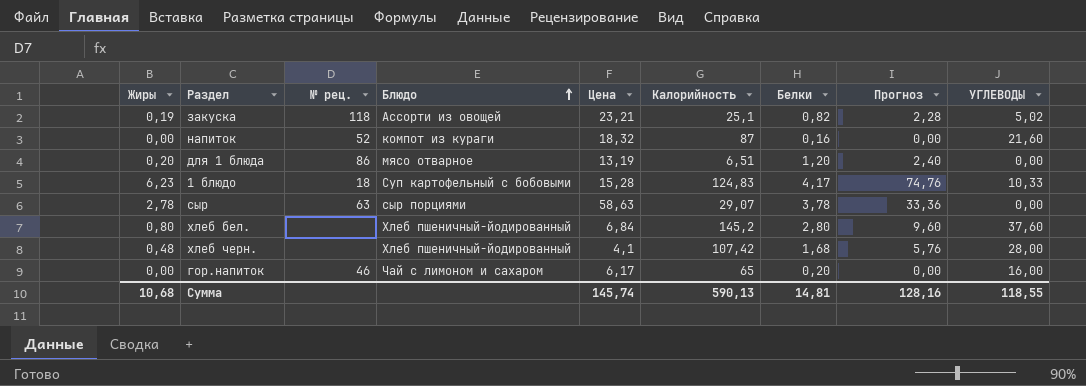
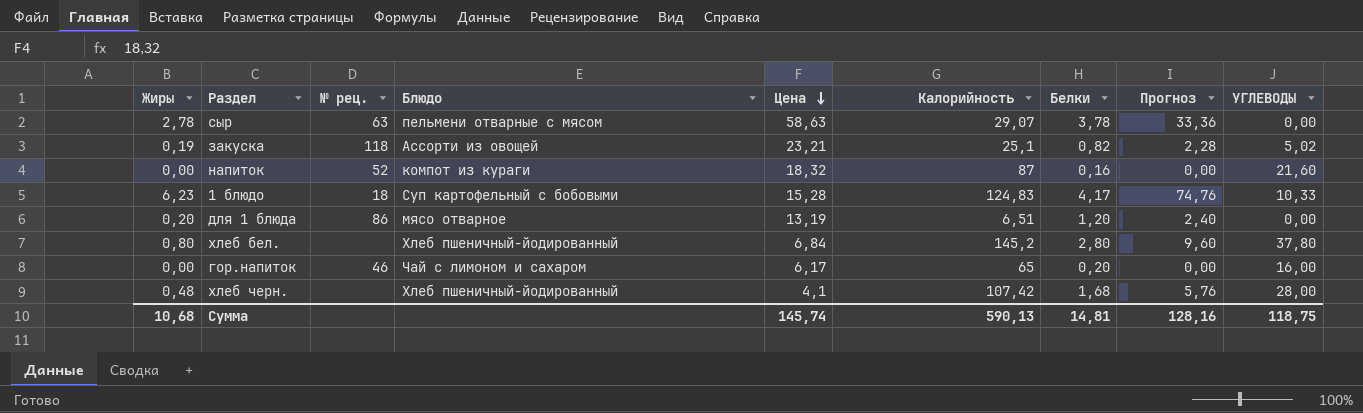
row order: Блюдо ascending -> Цена descending
сыр | Блюдо: сыр порциями -> пельмени отварные с мясом
хлеб бел. | УГЛЕВОДЫ: 37,60 -> 37,80
Сумма | УГЛЕВОДЫ: 118,55 -> 118,75

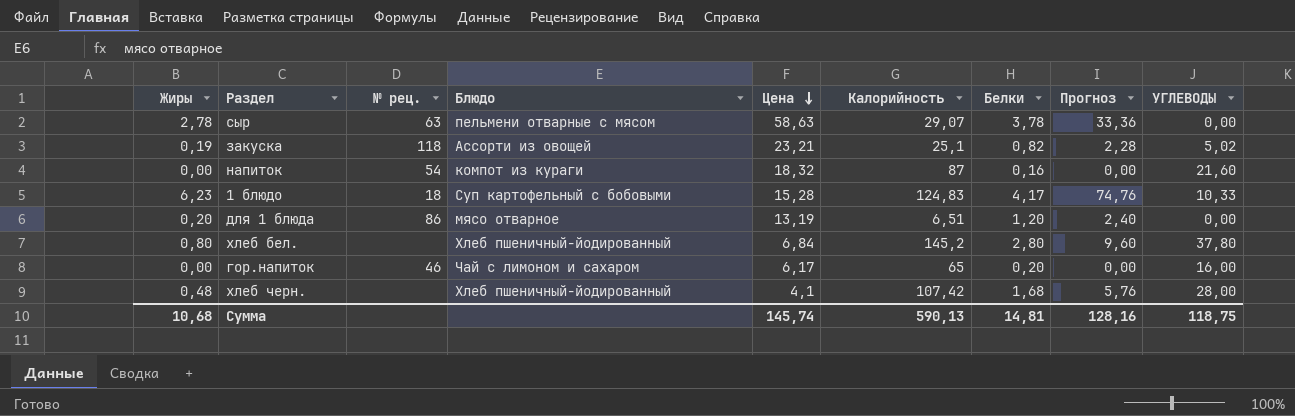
напиток | № рец.: 52 -> 54

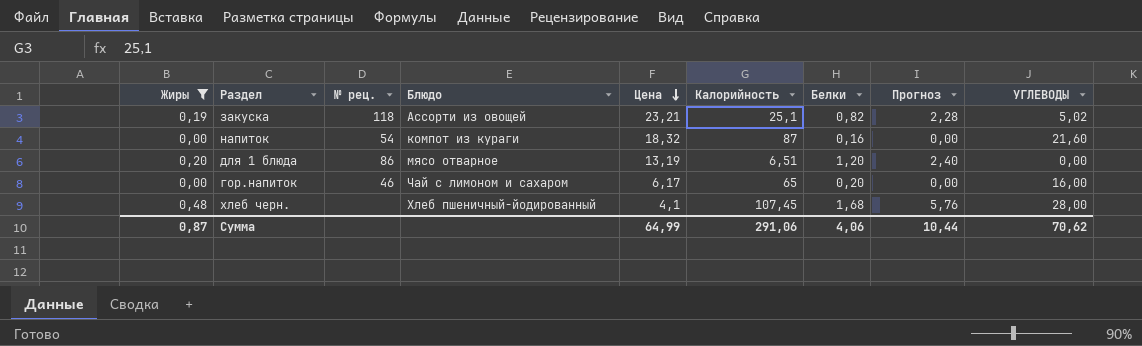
filter: none -> Жиры <= 0,48
хлеб черн. | Калорийность: 107,42 -> 107,45
Сумма | Жиры: 10,68 -> 0,87
Сумма | Цена: 145,74 -> 64,99
Сумма | Калорийность: 590,13 -> 291,06
Сумма | Белки: 14,81 -> 4,06
Сумма | Прогноз: 128,16 -> 10,44
Сумма | УГЛЕВОДЫ: 118,75 -> 70,62

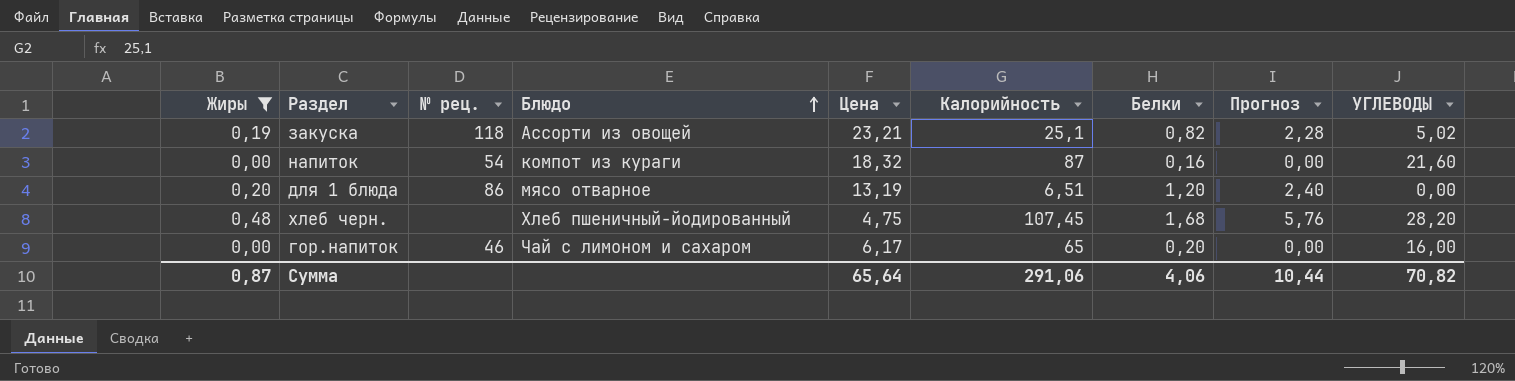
row order: Цена descending -> Блюдо ascending
хлеб черн. | Цена: 4,1 -> 4,75
хлеб черн. | УГЛЕВОДЫ: 28,00 -> 28,20
Сумма | Цена: 64,99 -> 65,64
Сумма | УГЛЕВОДЫ: 70,62 -> 70,82

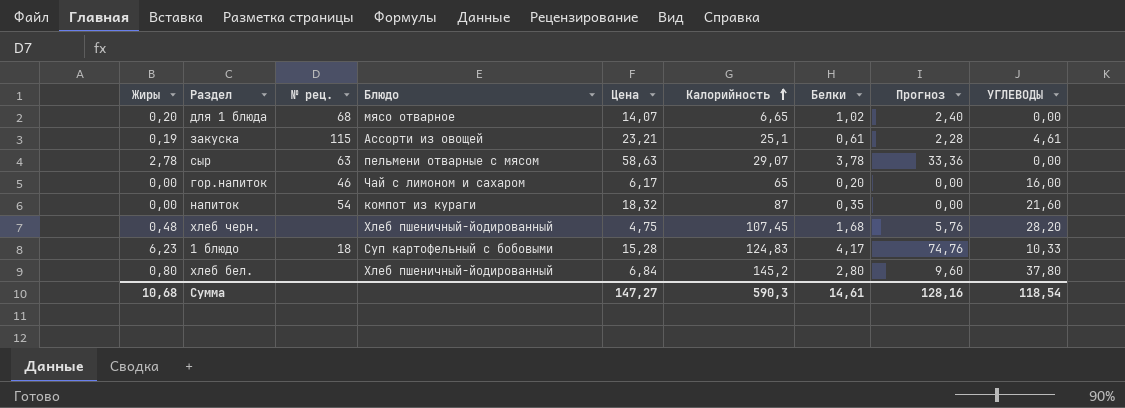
filter: Жиры <= 0,48 -> none
row order: Блюдо ascending -> Калорийность ascending
для 1 блюда | № рец.: 86 -> 68
для 1 блюда | Цена: 13,19 -> 14,07
для 1 блюда | Калорийность: 6,51 -> 6,65
для 1 блюда | Белки: 1,20 -> 1,02
закуска | № рец.: 118 -> 115
закуска | Белки: 0,82 -> 0,61
закуска | УГЛЕВОДЫ: 5,02 -> 4,61
напиток | Белки: 0,16 -> 0,35
Сумма | Жиры: 0,87 -> 10,68
Сумма | Цена: 65,64 -> 147,27
Сумма | Калорийность: 291,06 -> 590,3
Сумма | Белки: 4,06 -> 14,61
Сумма | Прогноз: 10,44 -> 128,16
Сумма | УГЛЕВОДЫ: 70,82 -> 118,54

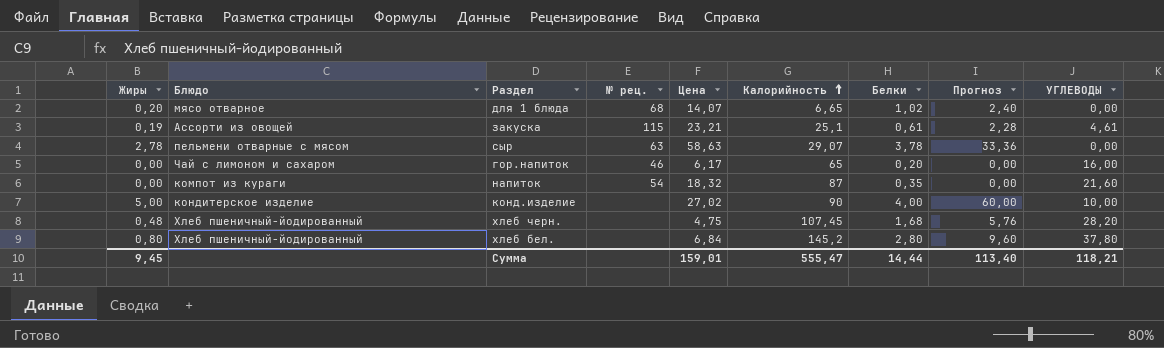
column Блюдо | position: 4 -> 2
row 1 блюдо: 6,23 | 18 | Суп картофельный с бобовыми | 15,28 | 124,83 | 4,17 | 74,76 | 10,33 -> none
row конд.изделие: none -> 5,00 | кондитерское изделие | none | 27,02 | 90 | 4,00 | 60,00 | 10,00
Сумма | Жиры: 10,68 -> 9,45
Сумма | Цена: 147,27 -> 159,01
Сумма | Калорийность: 590,3 -> 555,47
Сумма | Белки: 14,61 -> 14,44
Сумма | Прогноз: 128,16 -> 113,40
Сумма | УГЛЕВОДЫ: 118,54 -> 118,21

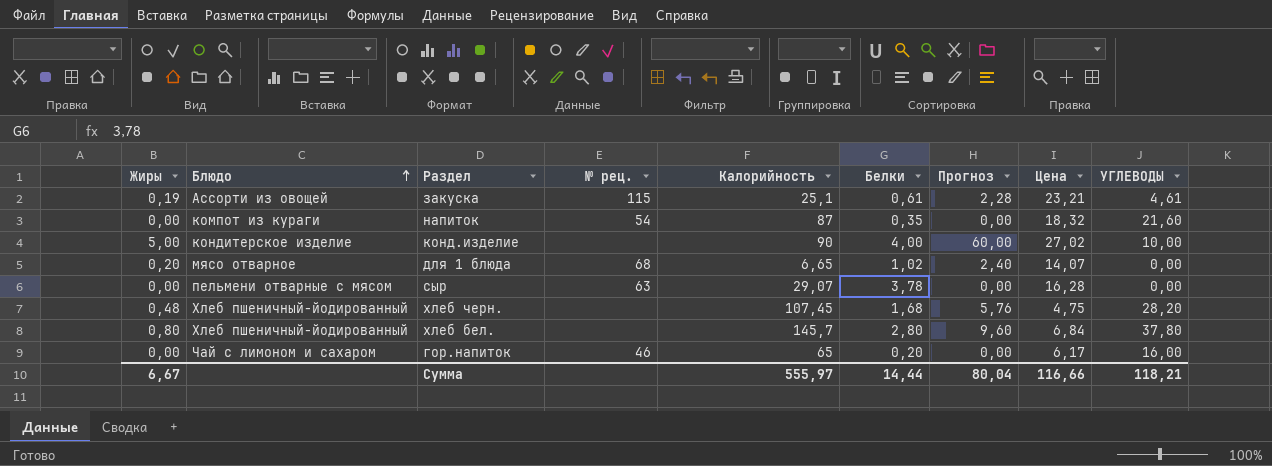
row order: Калорийность ascending -> Блюдо ascending
column Цена | position: 5 -> 8
сыр | Жиры: 2,78 -> 0,00
сыр | Прогноз: 33,36 -> 0,00
сыр | Цена: 58,63 -> 16,28
хлеб бел. | Калорийность: 145,2 -> 145,7
Сумма | Жиры: 9,45 -> 6,67
Сумма | Калорийность: 555,47 -> 555,97
Сумма | Прогноз: 113,40 -> 80,04
Сумма | Цена: 159,01 -> 116,66

